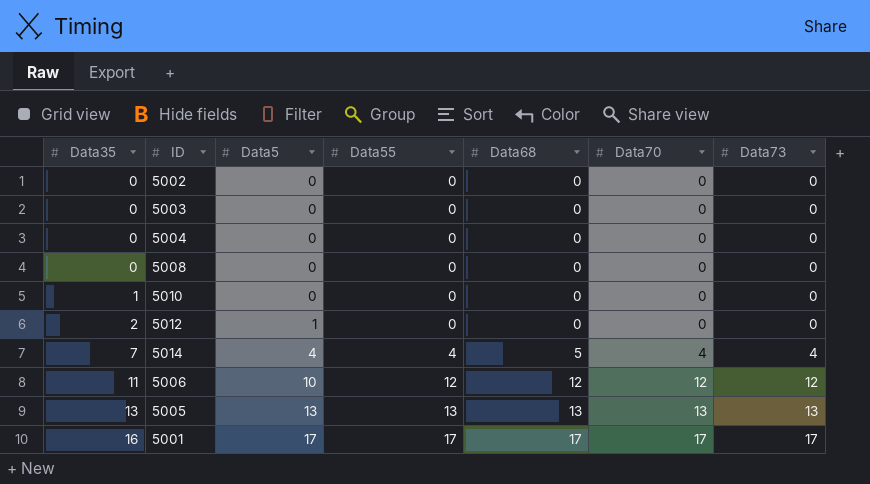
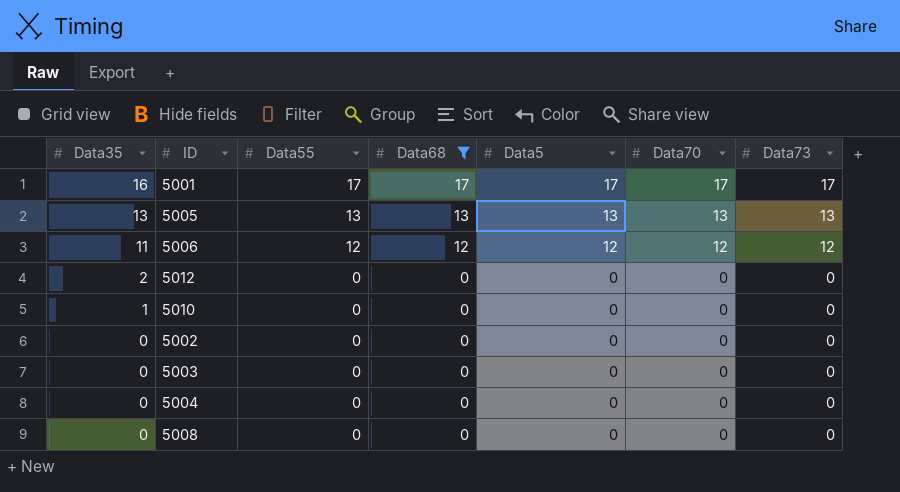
filter: none -> Data68 != 5
row order: Data35 ascending -> Data35 descending
column Data5 | position: 3 -> 5
5006 | Data5: 10 -> 12
5012 | Data5: 1 -> 0

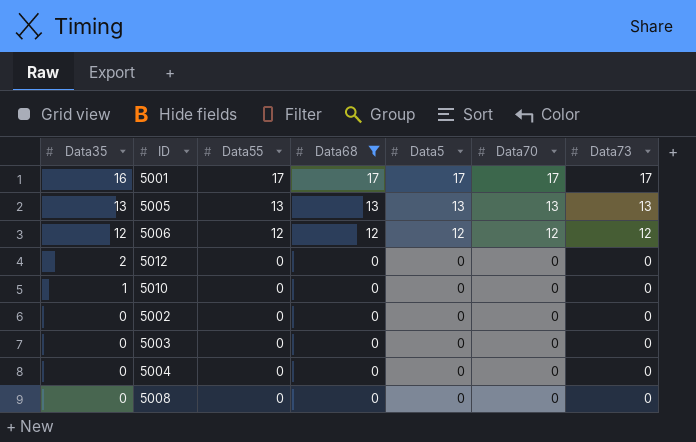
5006 | Data35: 11 -> 12

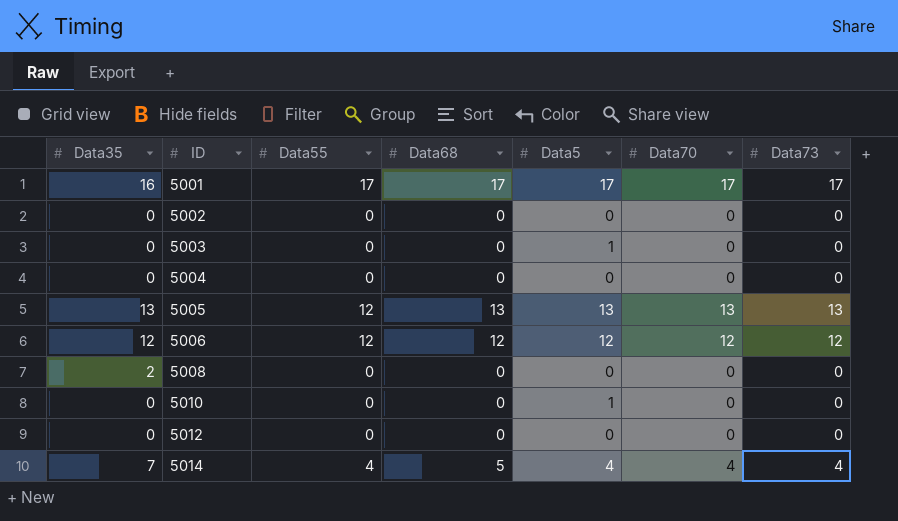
filter: Data68 != 5 -> none
row order: Data35 descending -> ID ascending
5003 | Data5: 0 -> 1
5005 | Data55: 13 -> 12
5008 | Data35: 0 -> 2
5010 | Data35: 1 -> 0
5010 | Data5: 0 -> 1
5012 | Data35: 2 -> 0

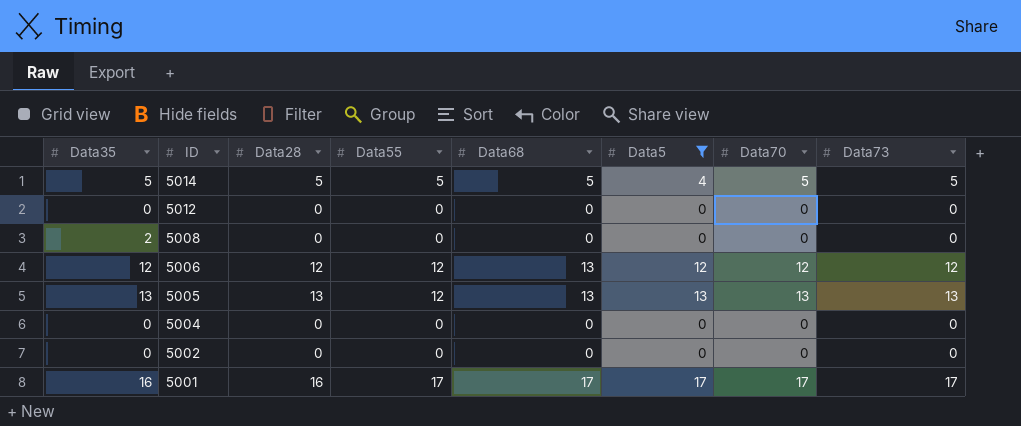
filter: none -> Data5 != 1
row order: ID ascending -> ID descending
column Data28 | position: none -> 3
5014 | Data35: 7 -> 5
5014 | Data55: 4 -> 5
5014 | Data70: 4 -> 5
5014 | Data73: 4 -> 5
5006 | Data68: 12 -> 13

